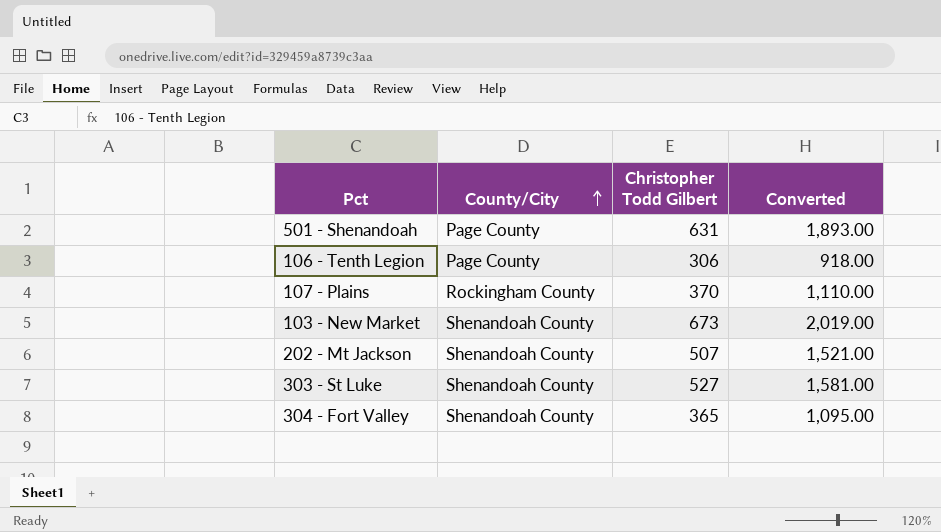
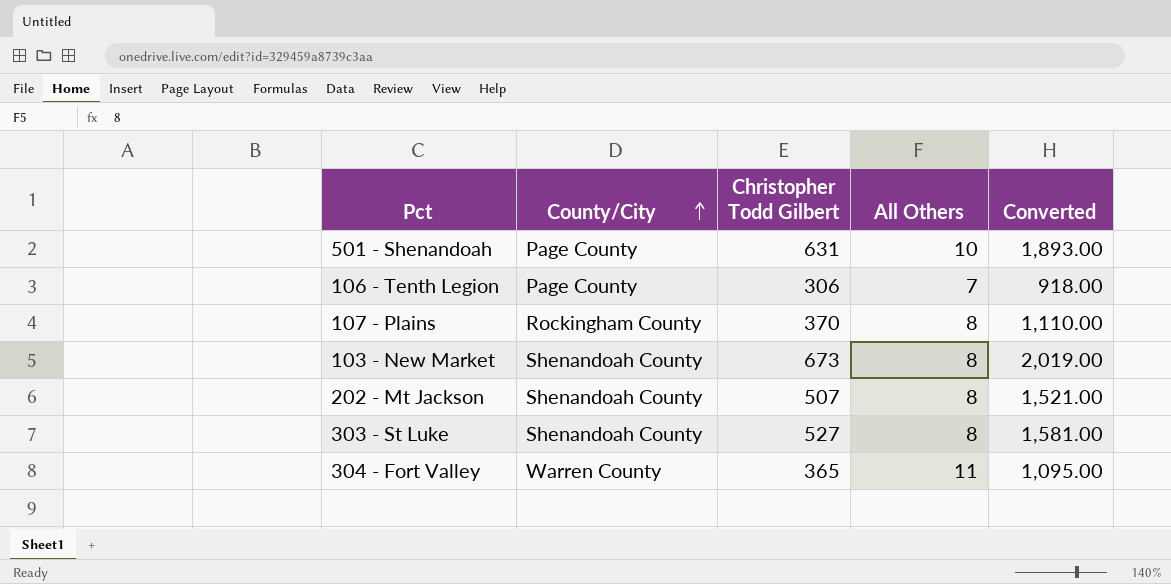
column All Others | position: none -> 4
304 - Fort Valley | County/City: Shenandoah County -> Warren County

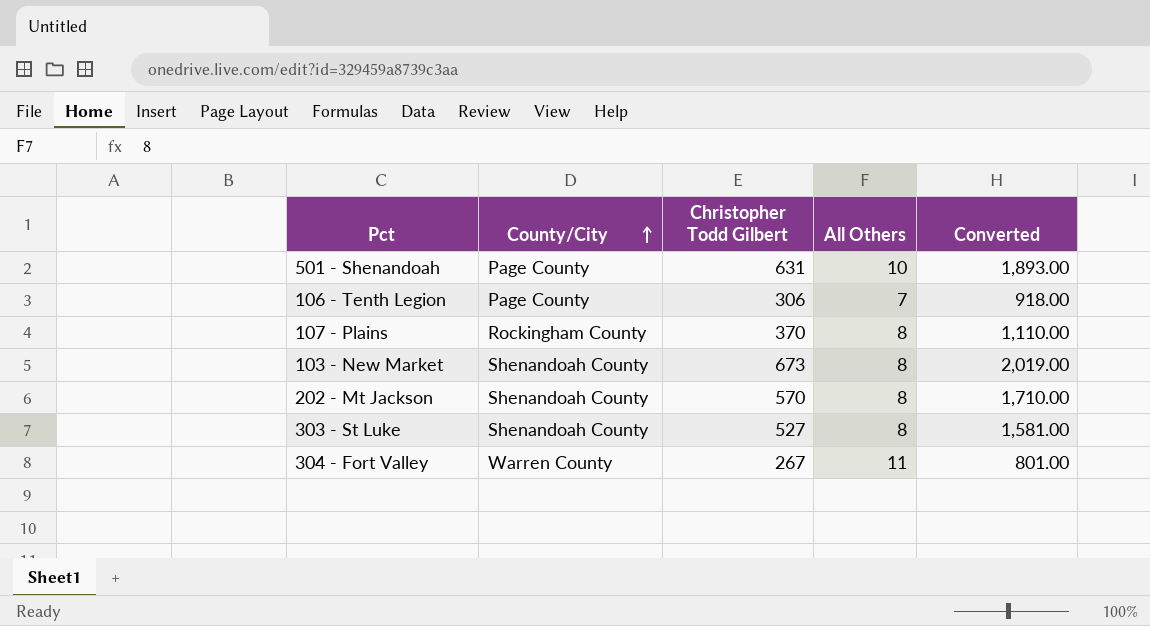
202 - Mt Jackson | Christopher Todd Gilbert: 507 -> 570
202 - Mt Jackson | Converted: 1,521.00 -> 1,710.00
304 - Fort Valley | Christopher Todd Gilbert: 365 -> 267
304 - Fort Valley | Converted: 1,095.00 -> 801.00

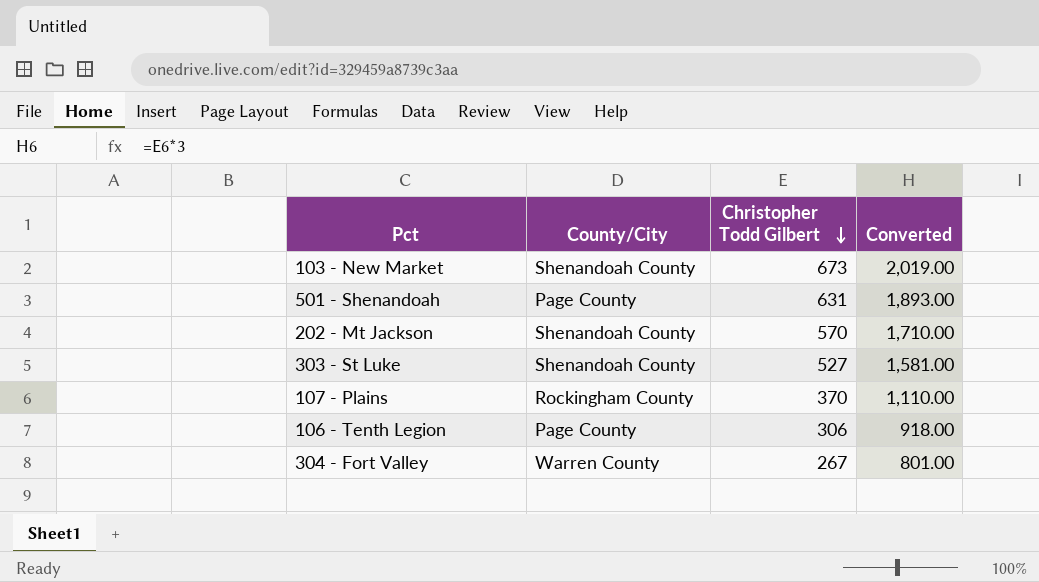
row order: County/City ascending -> Christopher Todd Gilbert descending
column All Others | position: 4 -> none

